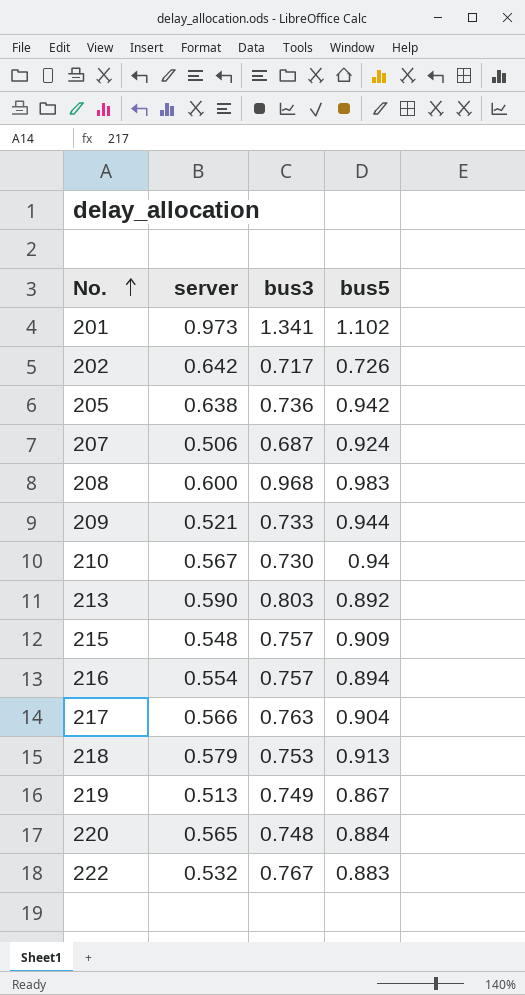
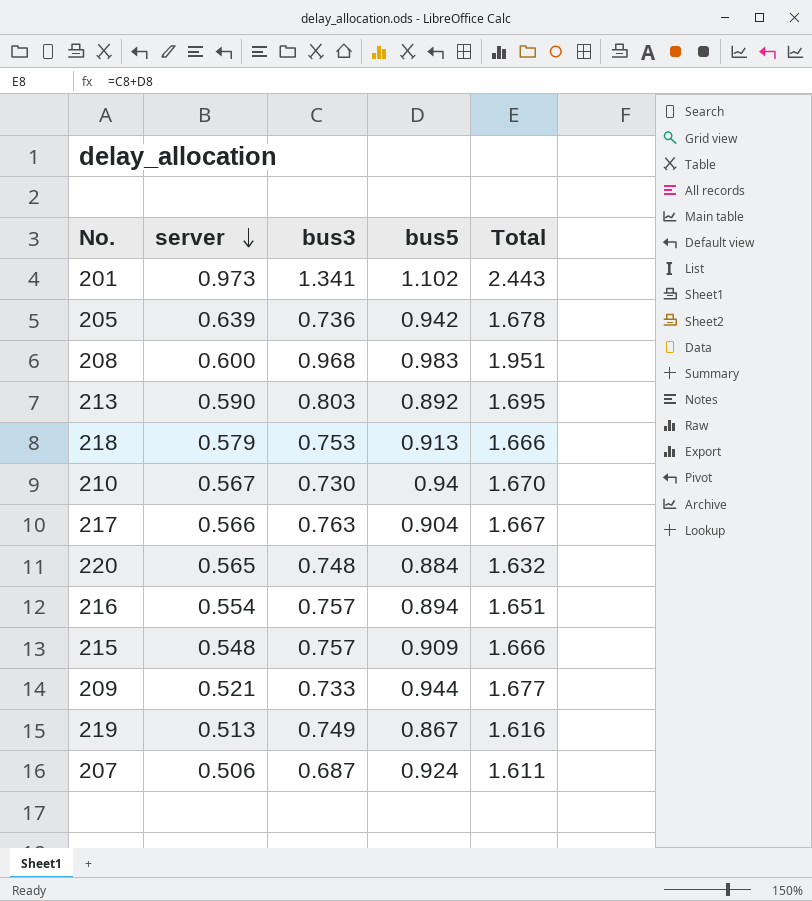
row order: No. ascending -> server descending
column Total | formula: none -> [bus3] + [bus5]
row 202: 0.642 | 0.717 | 0.726 -> none
row 222: 0.532 | 0.767 | 0.883 -> none
205 | server: 0.638 -> 0.639

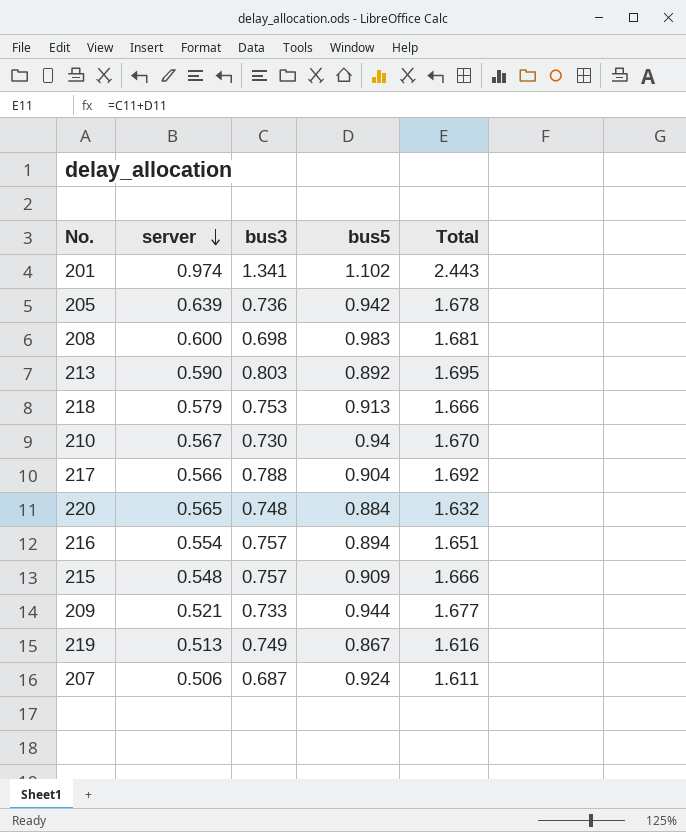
201 | server: 0.973 -> 0.974
208 | bus3: 0.968 -> 0.698
208 | Total: 1.951 -> 1.681
217 | bus3: 0.763 -> 0.788
217 | Total: 1.667 -> 1.692

